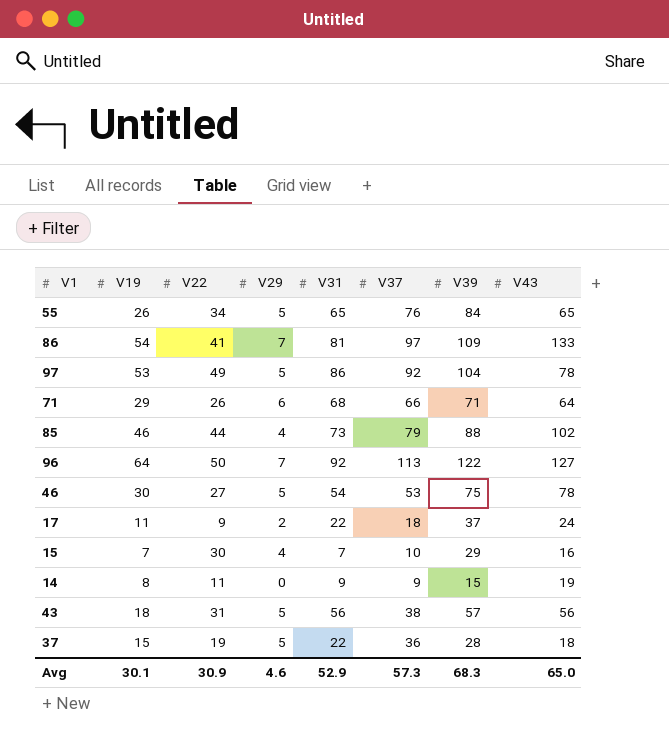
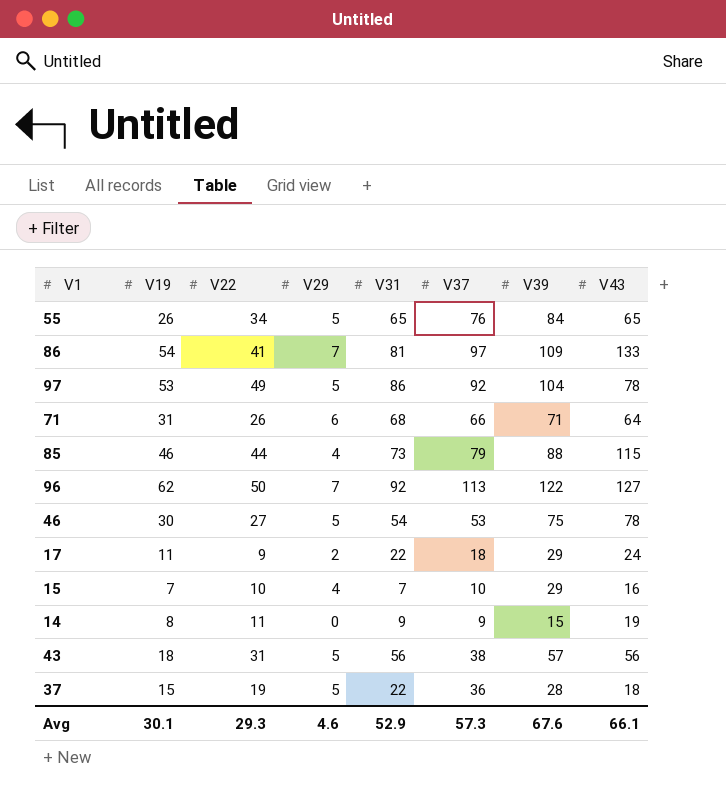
71 | V19: 29 -> 31
85 | V43: 102 -> 115
96 | V19: 64 -> 62
17 | V39: 37 -> 29
15 | V22: 30 -> 10
Avg | V22: 30.9 -> 29.3
Avg | V39: 68.3 -> 67.6
Avg | V43: 65.0 -> 66.1

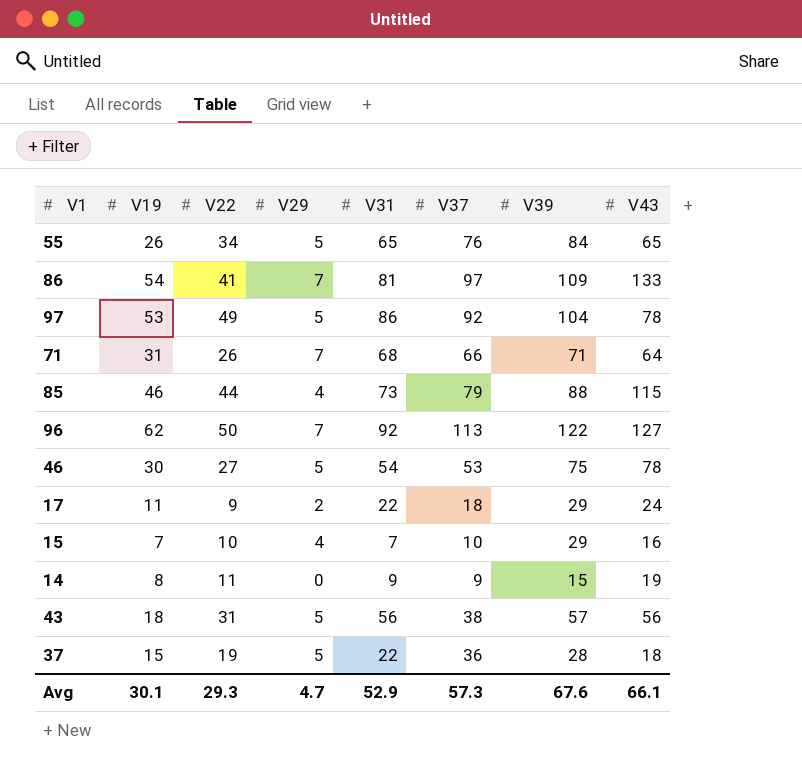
71 | V29: 6 -> 7
Avg | V29: 4.6 -> 4.7

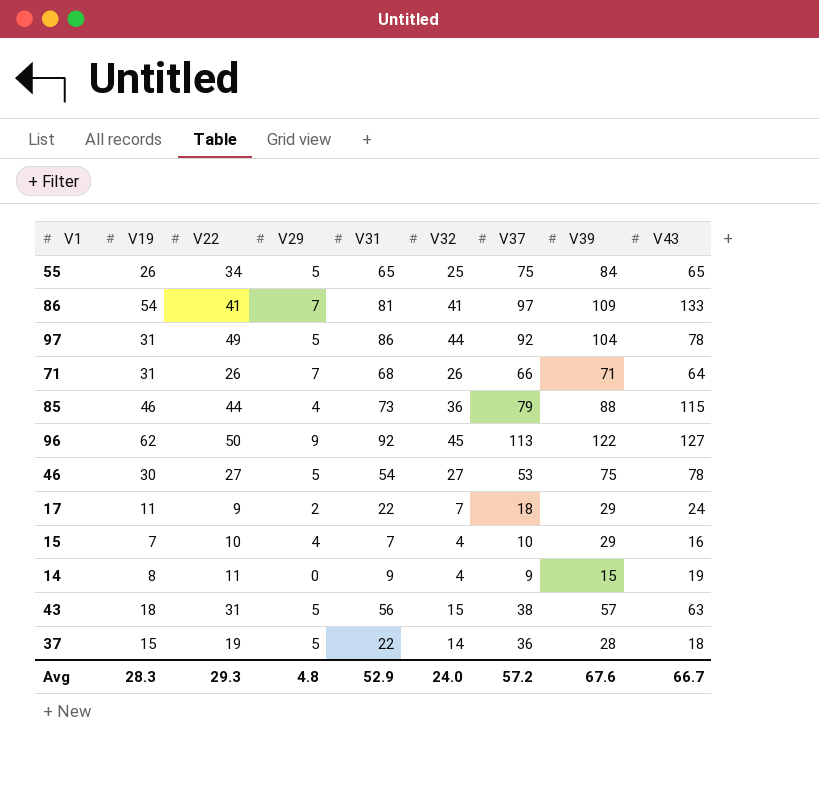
column V32 | position: none -> 6
55 | V37: 76 -> 75
97 | V19: 53 -> 31
96 | V29: 7 -> 9
43 | V43: 56 -> 63
Avg | V19: 30.1 -> 28.3
Avg | V29: 4.7 -> 4.8
Avg | V37: 57.3 -> 57.2
Avg | V43: 66.1 -> 66.7

